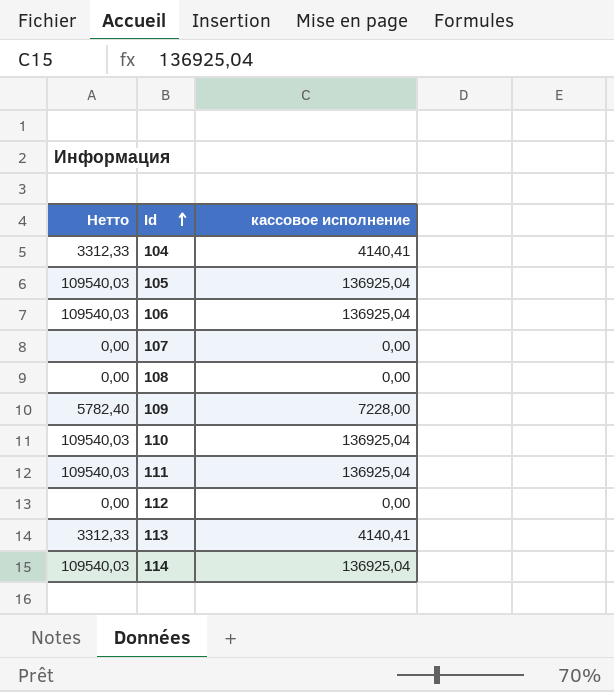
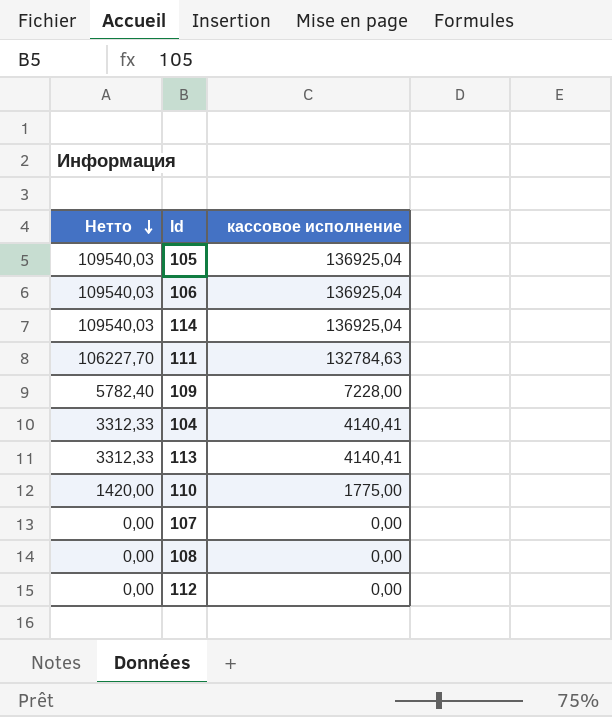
row order: Id ascending -> Нетто descending
111 | Нетто: 109540,03 -> 106227,70
111 | кассовое исполнение: 136925,04 -> 132784,63
110 | Нетто: 109540,03 -> 1420,00
110 | кассовое исполнение: 136925,04 -> 1775,00

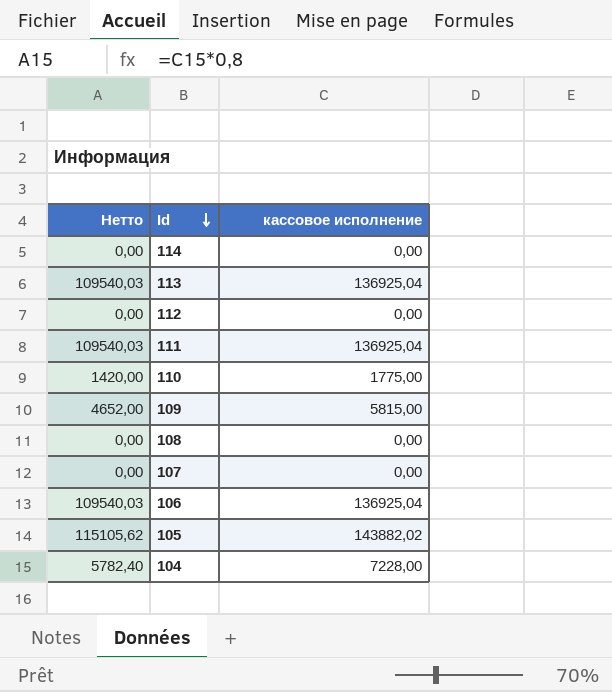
row order: Нетто descending -> Id descending
114 | Нетто: 109540,03 -> 0,00
114 | кассовое исполнение: 136925,04 -> 0,00
113 | Нетто: 3312,33 -> 109540,03
113 | кассовое исполнение: 4140,41 -> 136925,04
111 | Нетто: 106227,70 -> 109540,03
111 | кассовое исполнение: 132784,63 -> 136925,04
109 | Нетто: 5782,40 -> 4652,00
109 | кассовое исполнение: 7228,00 -> 5815,00
105 | Нетто: 109540,03 -> 115105,62
105 | кассовое исполнение: 136925,04 -> 143882,02
104 | Нетто: 3312,33 -> 5782,40
104 | кассовое исполнение: 4140,41 -> 7228,00

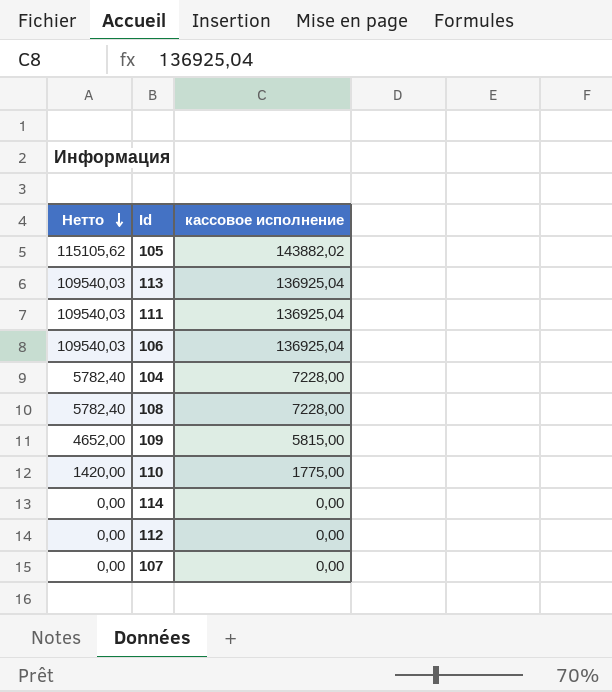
row order: Id descending -> Нетто descending
108 | Нетто: 0,00 -> 5782,40
108 | кассовое исполнение: 0,00 -> 7228,00

